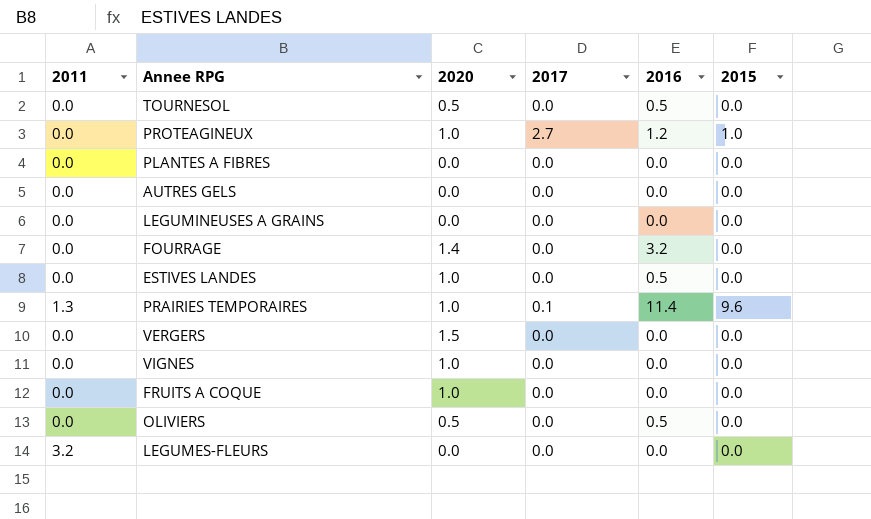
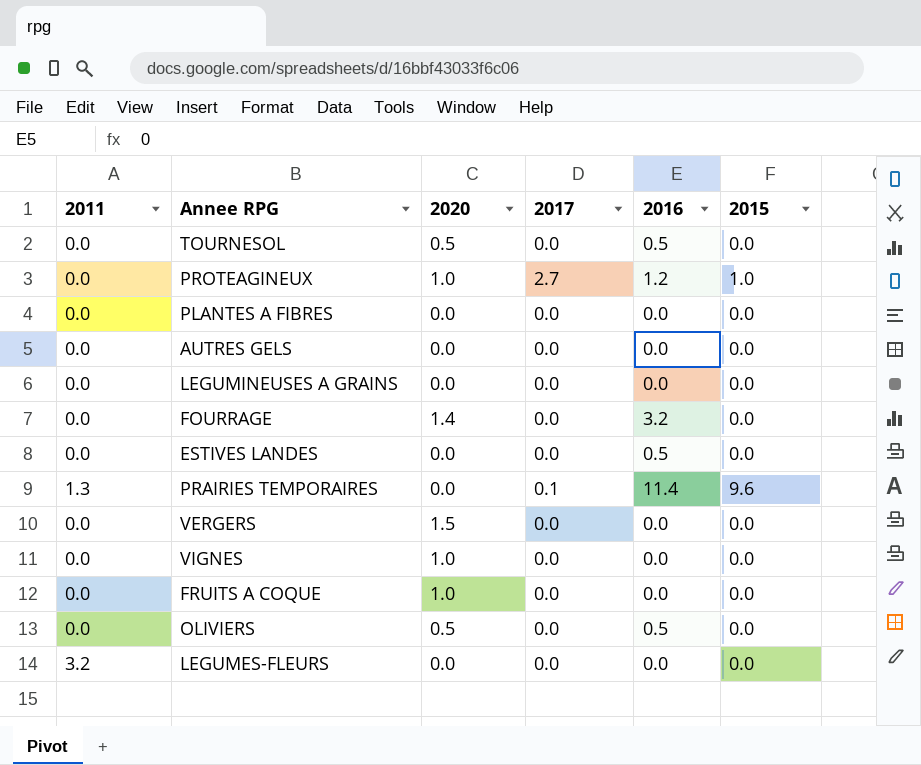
ESTIVES LANDES | 2020: 1.0 -> 0.0
PRAIRIES TEMPORAIRES | 2020: 1.0 -> 0.0

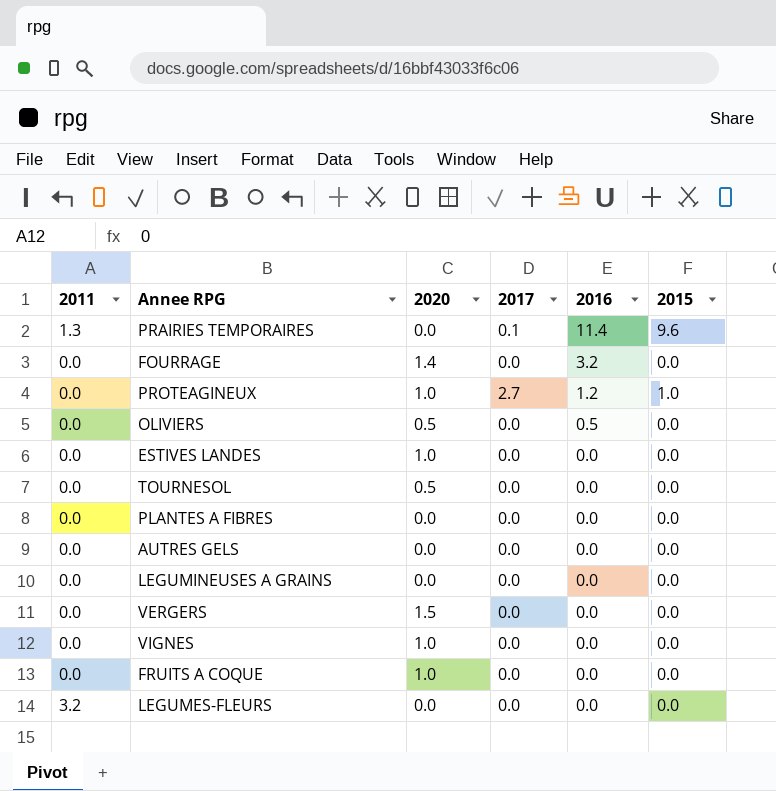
row order: none -> 2016 descending
ESTIVES LANDES | 2020: 0.0 -> 1.0
ESTIVES LANDES | 2016: 0.5 -> 0.0
TOURNESOL | 2016: 0.5 -> 0.0

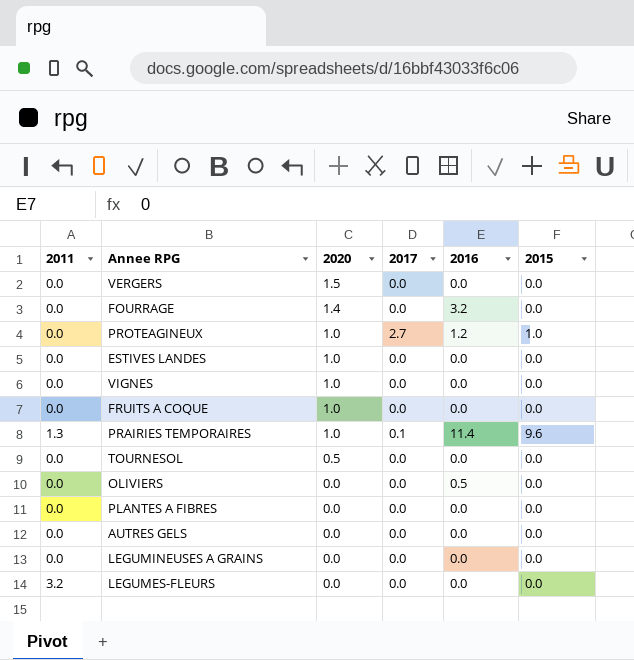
row order: 2016 descending -> 2020 descending
PRAIRIES TEMPORAIRES | 2020: 0.0 -> 1.0
OLIVIERS | 2020: 0.5 -> 0.0

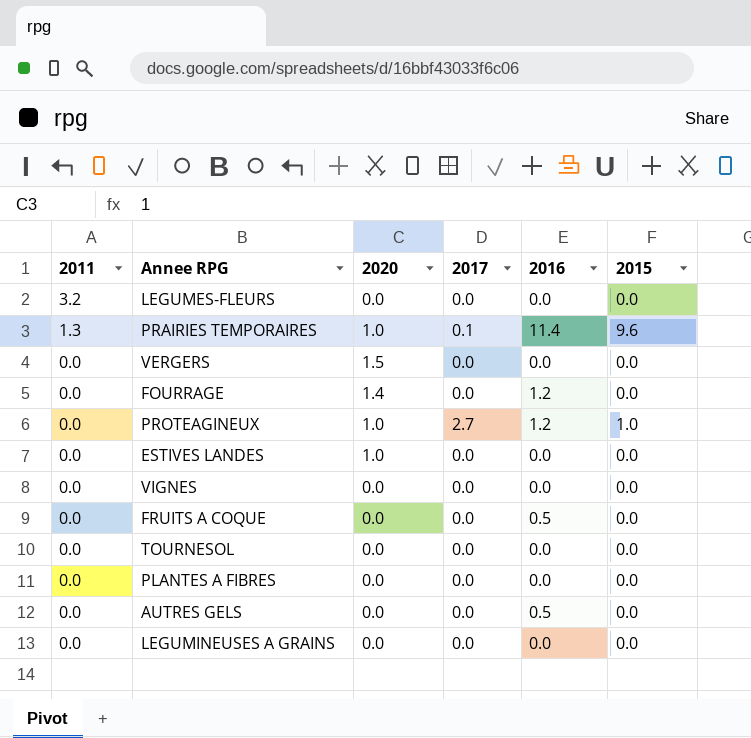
row order: 2020 descending -> 2011 descending
row OLIVIERS: 0.0 | 0.0 | 0.0 | 0.5 | 0.0 -> none
FOURRAGE | 2016: 3.2 -> 1.2
VIGNES | 2020: 1.0 -> 0.0
FRUITS A COQUE | 2020: 1.0 -> 0.0
FRUITS A COQUE | 2016: 0.0 -> 0.5
TOURNESOL | 2020: 0.5 -> 0.0
AUTRES GELS | 2016: 0.0 -> 0.5

